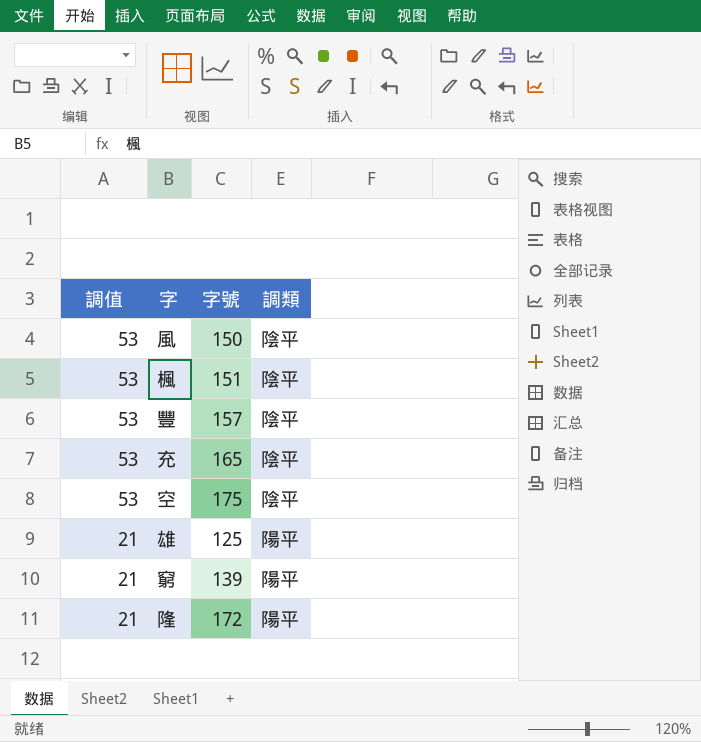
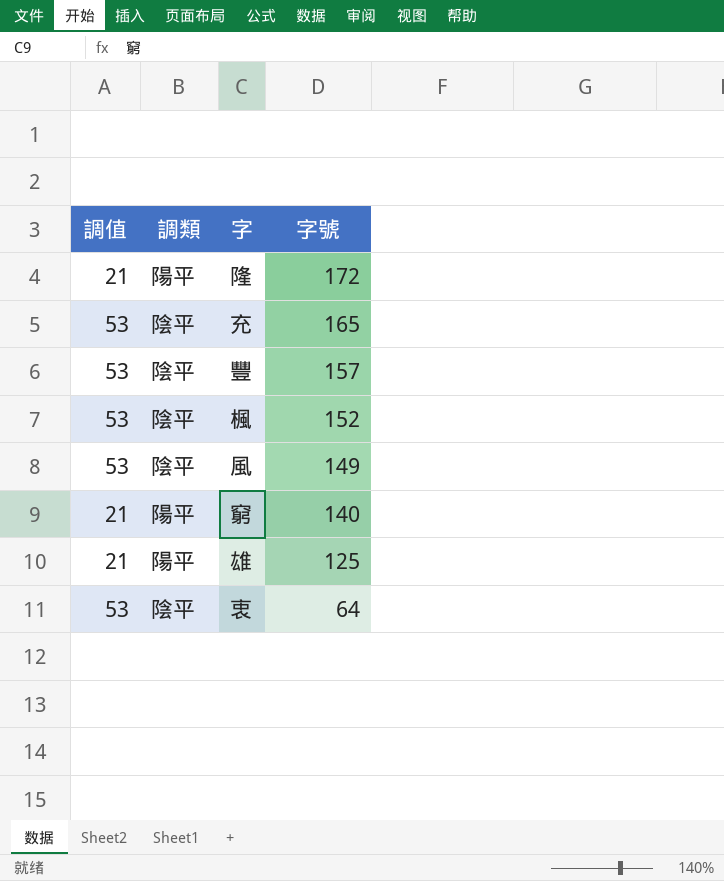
row order: 調值 descending -> 字號 descending
column 調類 | position: 4 -> 2
row 空: 53 | 175 | 陰平 -> none
楓 | 字號: 151 -> 152
風 | 字號: 150 -> 149
窮 | 字號: 139 -> 140
row 衷: none -> 53 | 陰平 | 64

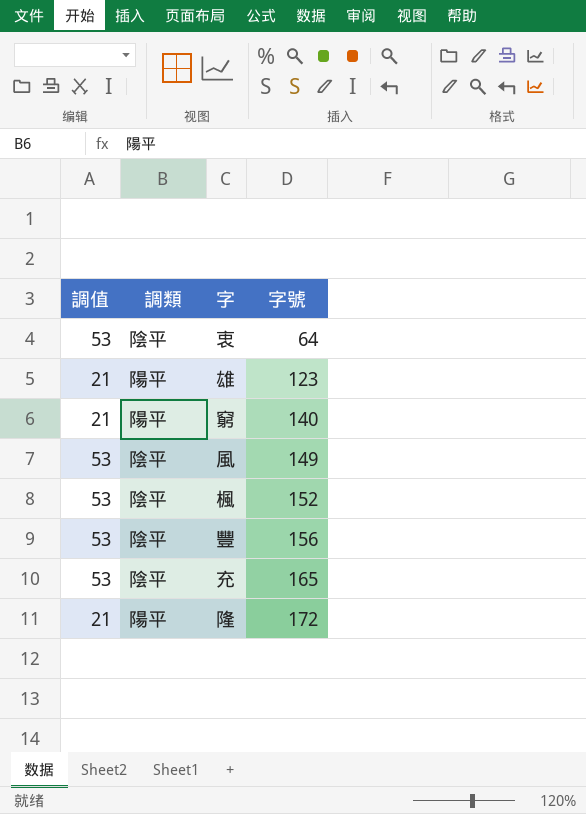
row order: 字號 descending -> 字號 ascending
雄 | 字號: 125 -> 123
豐 | 字號: 157 -> 156

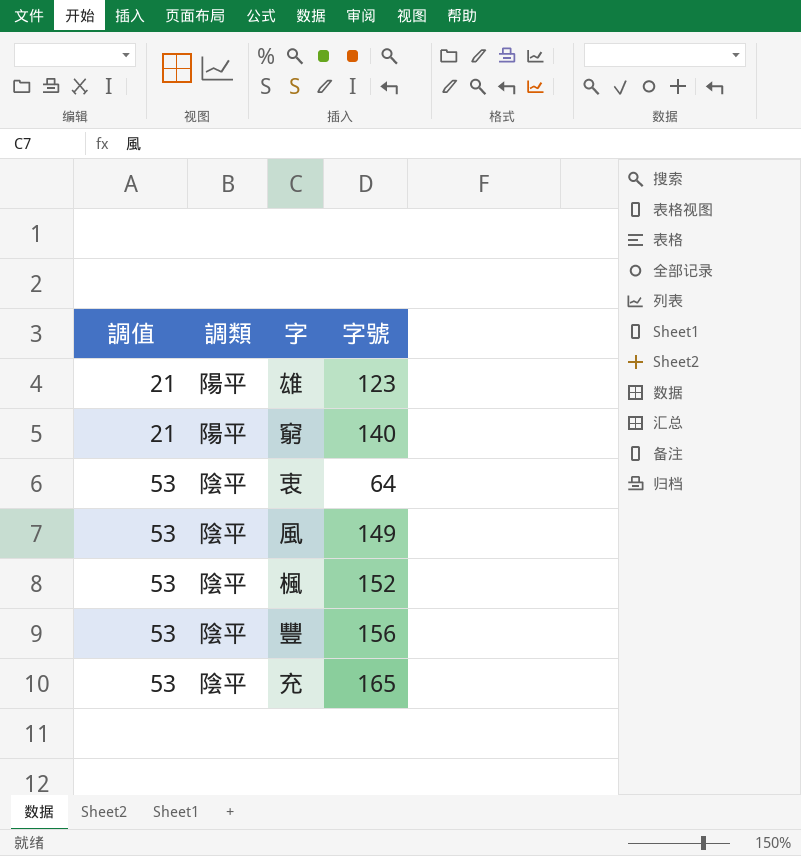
row order: 字號 ascending -> 調值 ascending
row 隆: 21 | 陽平 | 172 -> none

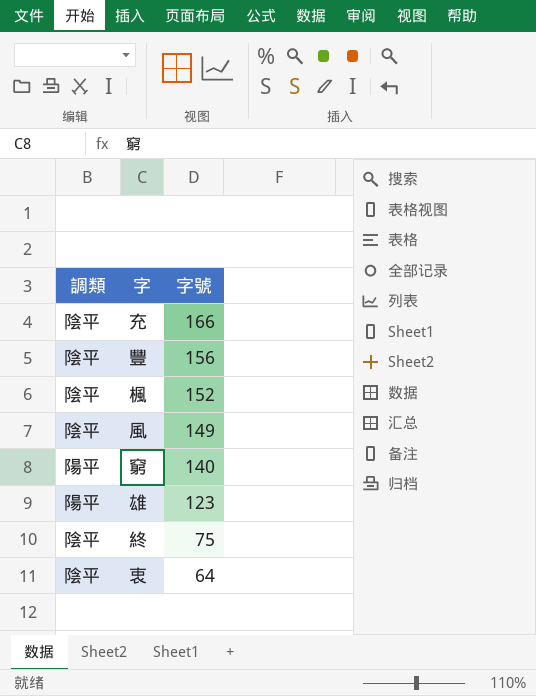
row order: 調值 ascending -> 字號 descending
column 調值 | position: 1 -> none
充 | 字號: 165 -> 166
row 終: none -> 陰平 | 75

